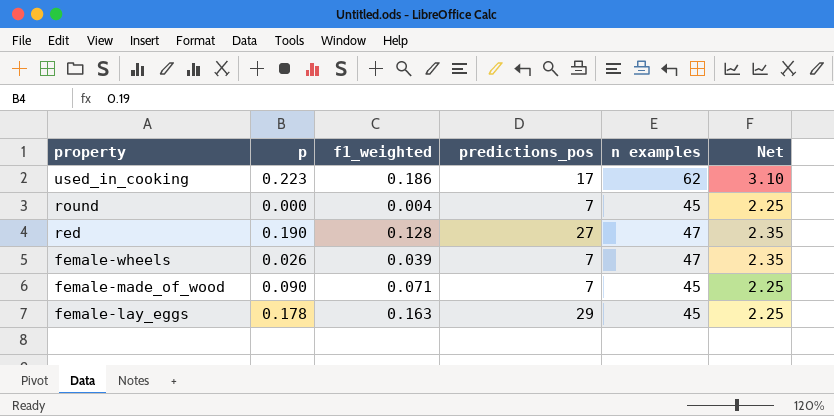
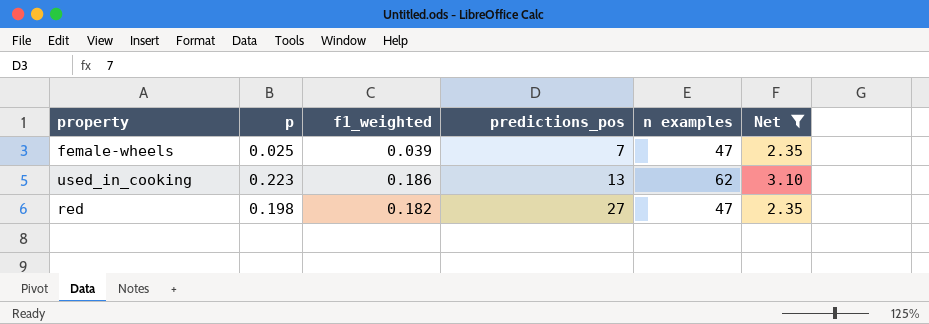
filter: none -> Net != 2.25
row order: property descending -> predictions_pos ascending
female-wheels | p: 0.026 -> 0.025
used_in_cooking | predictions_pos: 17 -> 13
red | p: 0.190 -> 0.198
red | f1_weighted: 0.128 -> 0.182

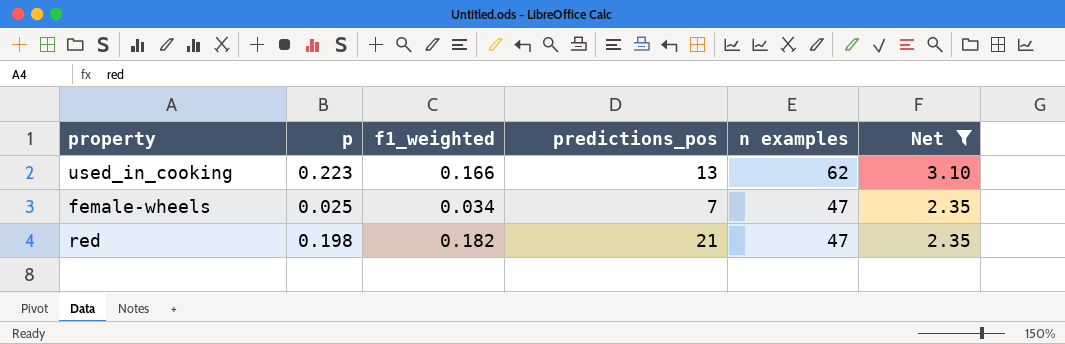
row order: predictions_pos ascending -> n examples descending
used_in_cooking | f1_weighted: 0.186 -> 0.166
female-wheels | f1_weighted: 0.039 -> 0.034
red | predictions_pos: 27 -> 21

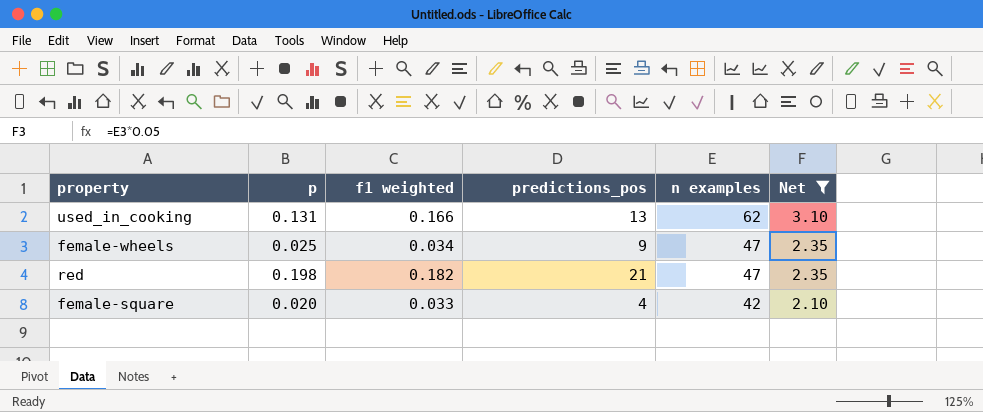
column name: f1_weighted -> f1 weighted
used_in_cooking | p: 0.223 -> 0.131
female-wheels | predictions_pos: 7 -> 9
row female-square: none -> 0.020 | 0.033 | 4 | 42 | 2.10

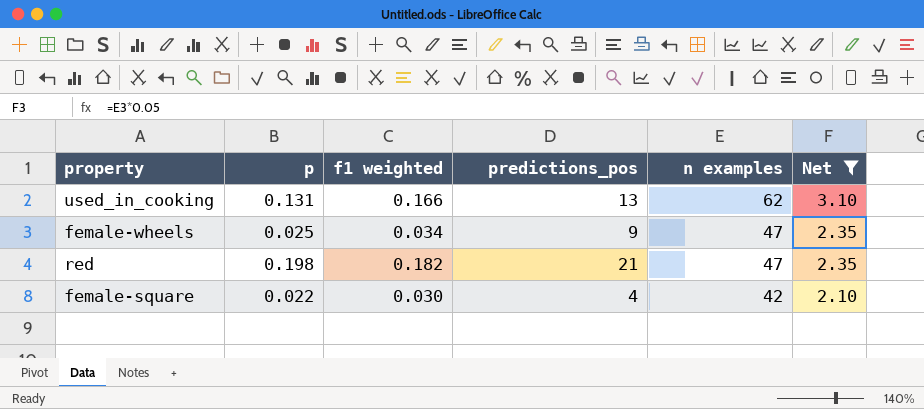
female-square | p: 0.020 -> 0.022
female-square | f1 weighted: 0.033 -> 0.030

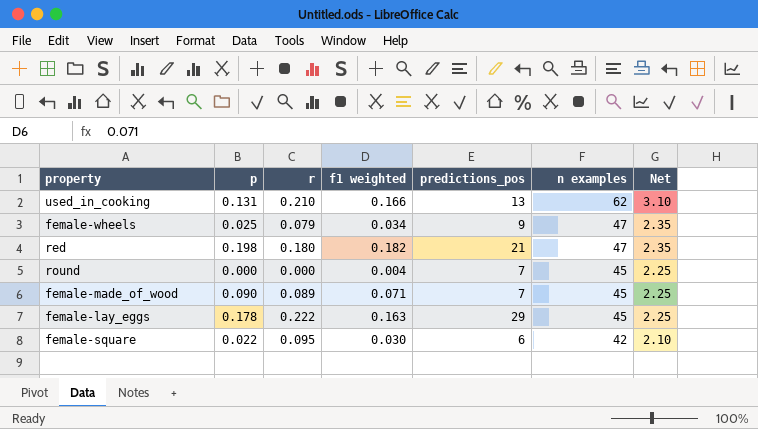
filter: Net != 2.25 -> none
column r | position: none -> 3
female-square | predictions_pos: 4 -> 6

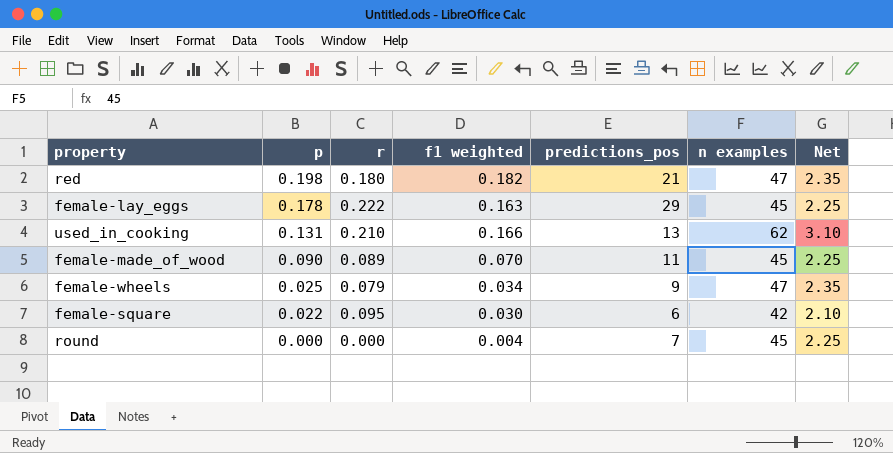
row order: n examples descending -> p descending
female-made_of_wood | f1 weighted: 0.071 -> 0.070
female-made_of_wood | predictions_pos: 7 -> 11

